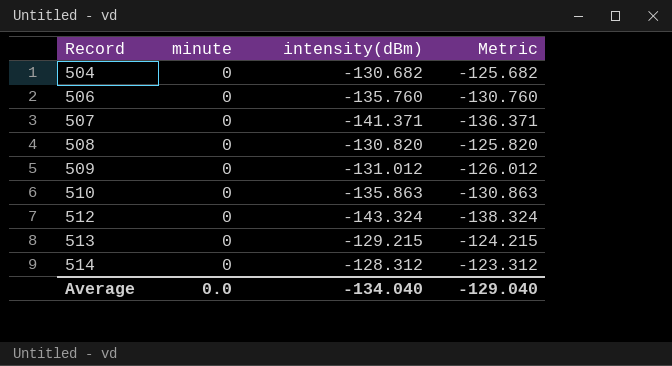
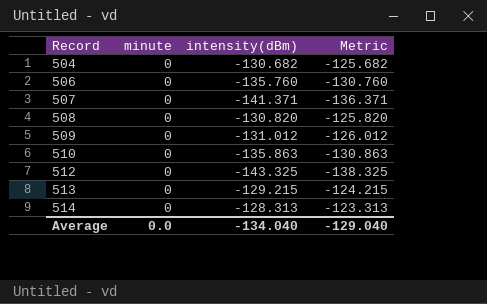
512 | intensity(dBm): -143.324 -> -143.325
512 | Metric: -138.324 -> -138.325
514 | intensity(dBm): -128.312 -> -128.313
514 | Metric: -123.312 -> -123.313

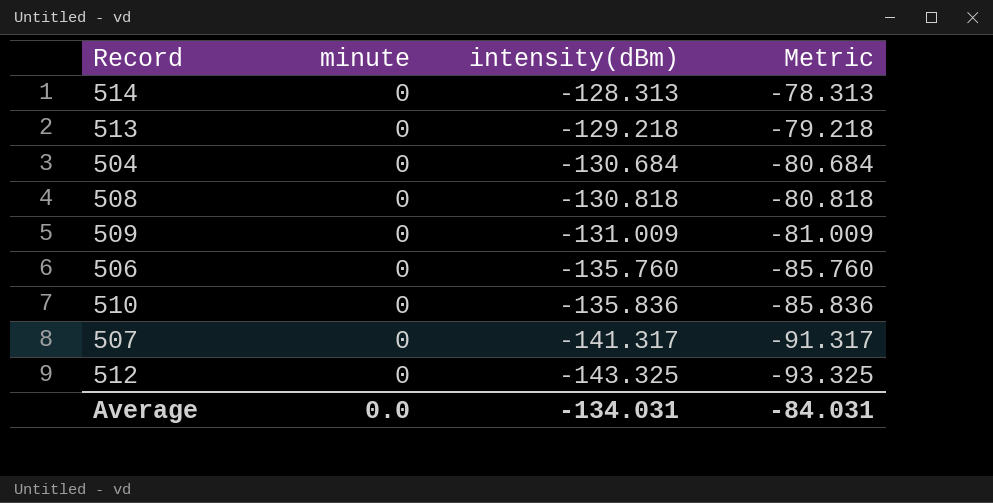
row order: Record ascending -> intensity(dBm) descending
column Metric | formula: [intensity(dBm)] + 5 -> [intensity(dBm)] + 50
513 | intensity(dBm): -129.215 -> -129.218
504 | intensity(dBm): -130.682 -> -130.684
508 | intensity(dBm): -130.820 -> -130.818
509 | intensity(dBm): -131.012 -> -131.009
510 | intensity(dBm): -135.863 -> -135.836
507 | intensity(dBm): -141.371 -> -141.317
Average | intensity(dBm): -134.040 -> -134.031
Average | Metric: -129.040 -> -84.031

